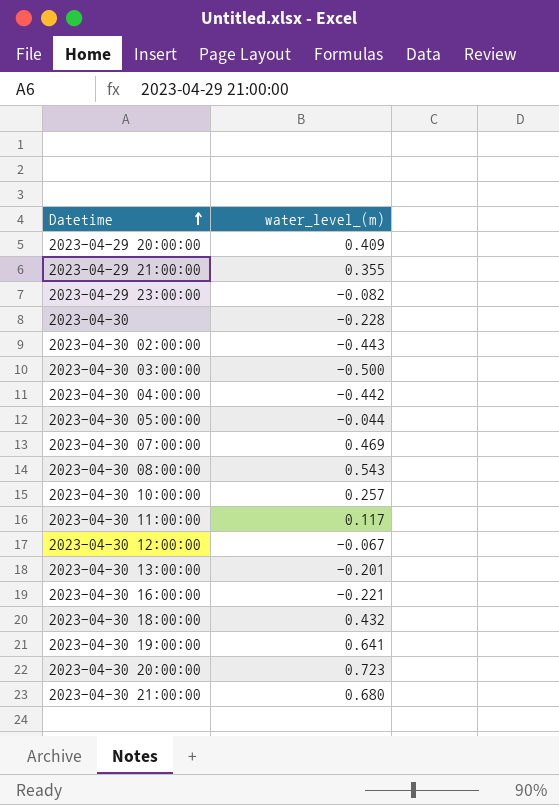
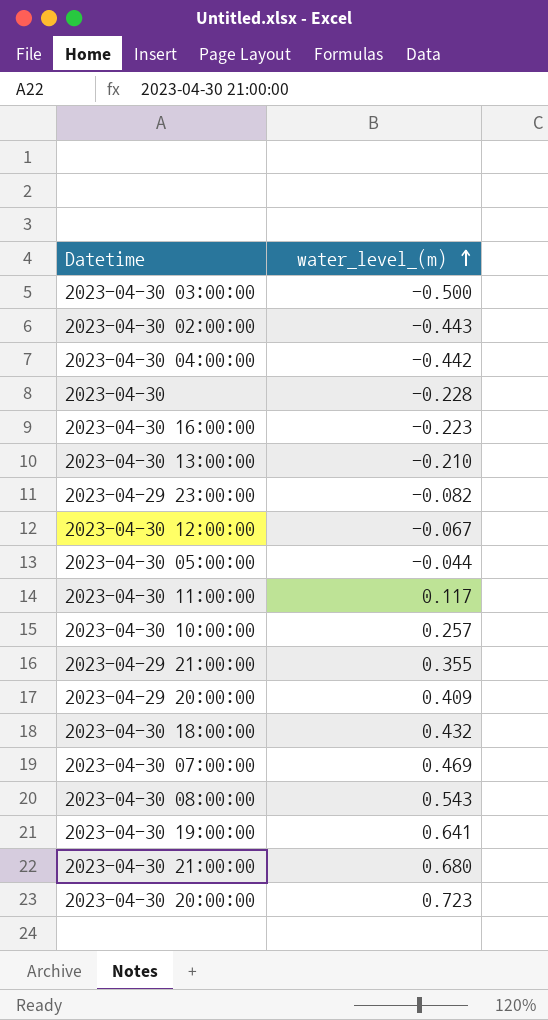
row order: Datetime ascending -> water_level_(m) ascending
2023-04-30 16:00:00 | water_level_(m): -0.221 -> -0.223
2023-04-30 13:00:00 | water_level_(m): -0.201 -> -0.210

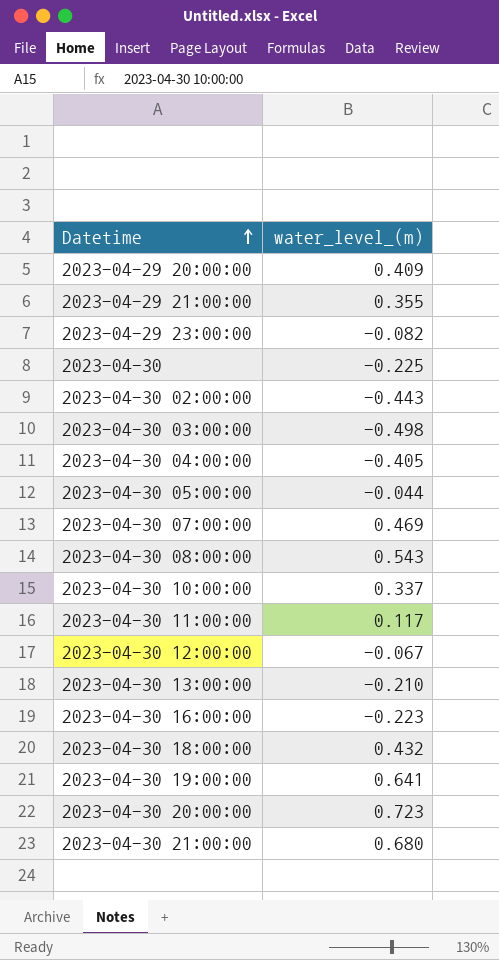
row order: water_level_(m) ascending -> Datetime ascending
2023-04-30 | water_level_(m): -0.228 -> -0.225
2023-04-30 03:00:00 | water_level_(m): -0.500 -> -0.498
2023-04-30 04:00:00 | water_level_(m): -0.442 -> -0.405
2023-04-30 10:00:00 | water_level_(m): 0.257 -> 0.337

